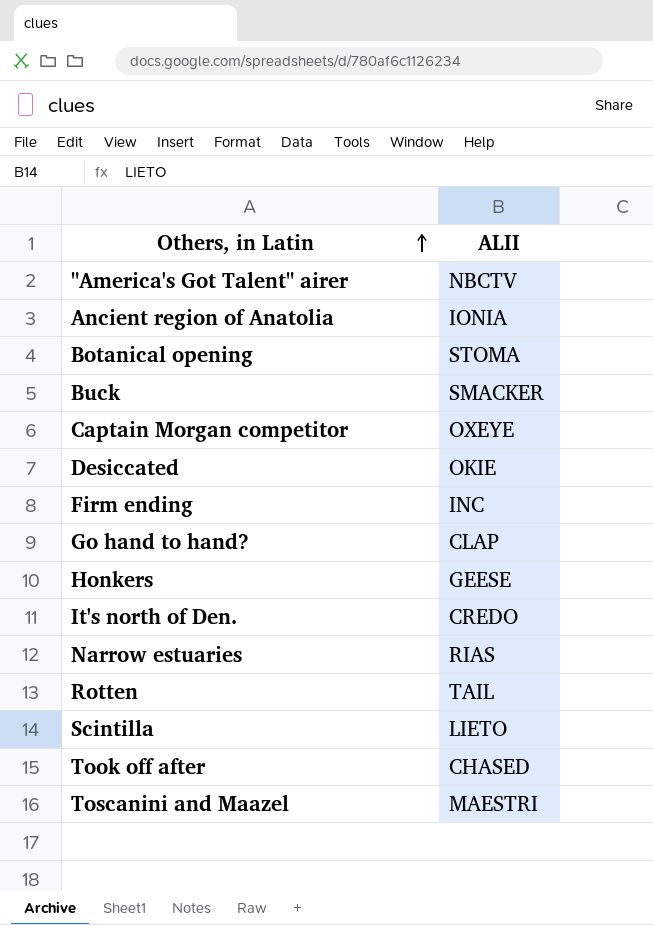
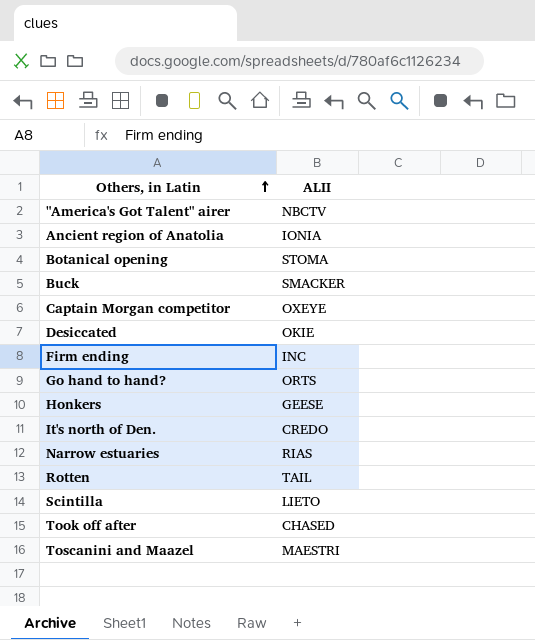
Go hand to hand? | ALII: CLAP -> ORTS

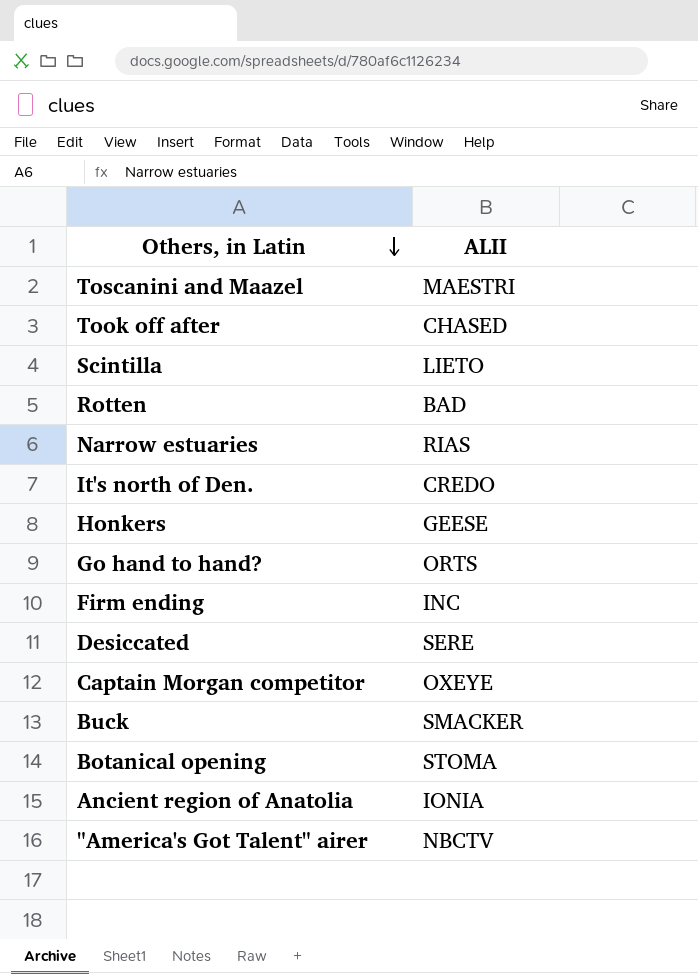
row order: Others, in Latin ascending -> Others, in Latin descending
Rotten | ALII: TAIL -> BAD
Desiccated | ALII: OKIE -> SERE

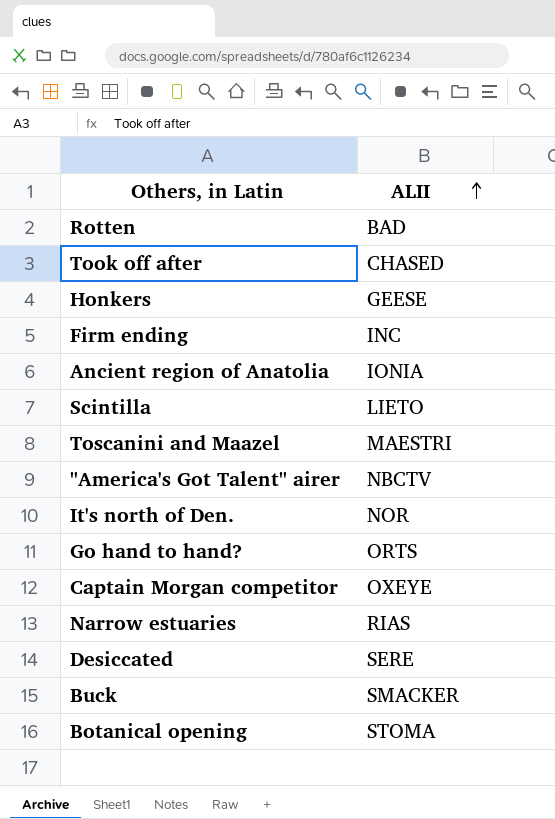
row order: Others, in Latin descending -> ALII ascending
It's north of Den. | ALII: CREDO -> NOR

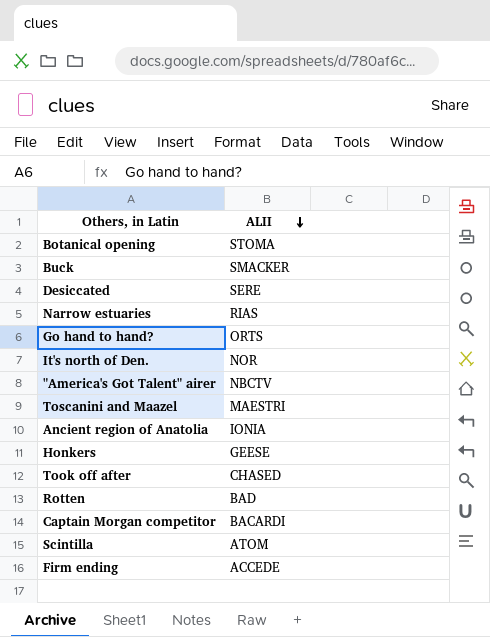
row order: ALII ascending -> ALII descending
Captain Morgan competitor | ALII: OXEYE -> BACARDI
Scintilla | ALII: LIETO -> ATOM
Firm ending | ALII: INC -> ACCEDE

